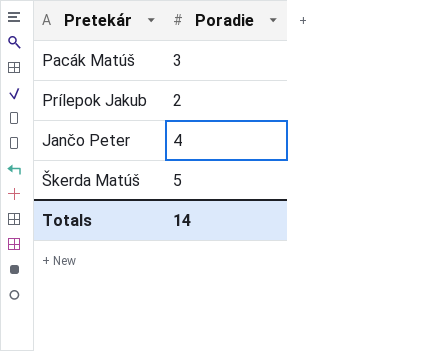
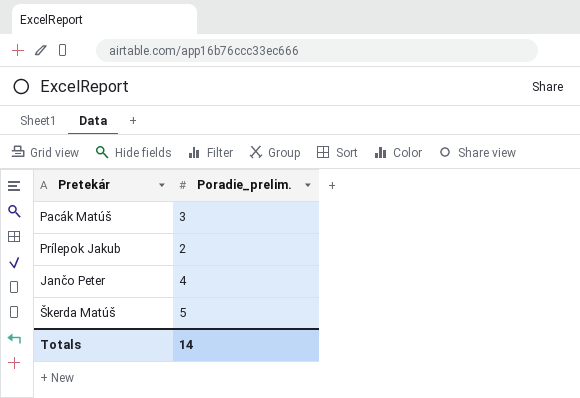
column name: Poradie -> Poradie_prelim.

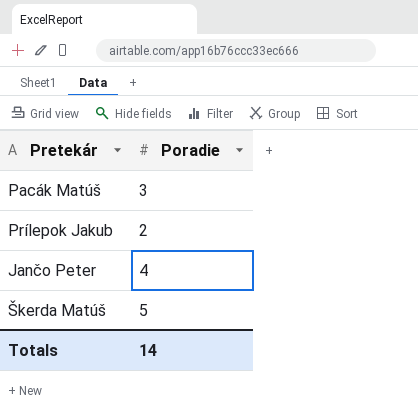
column name: Poradie_prelim. -> Poradie

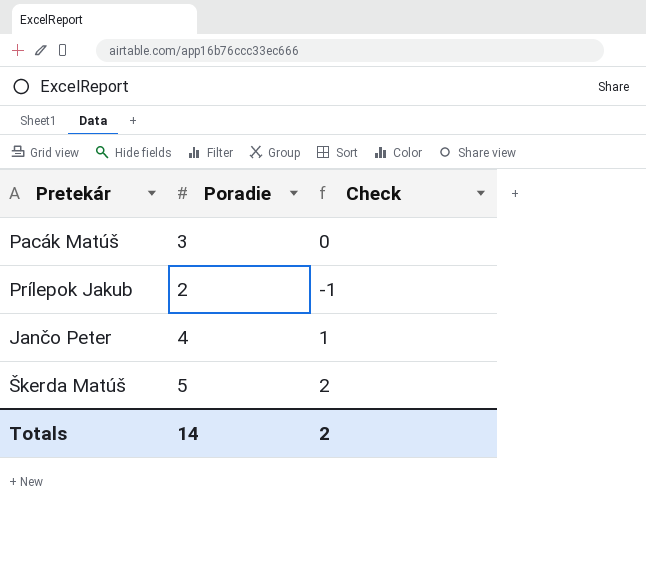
column Check | formula: none -> [Poradie] - 3

